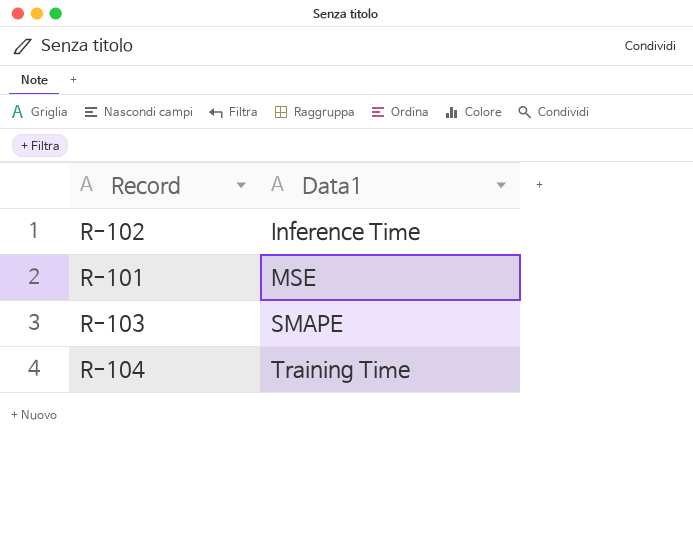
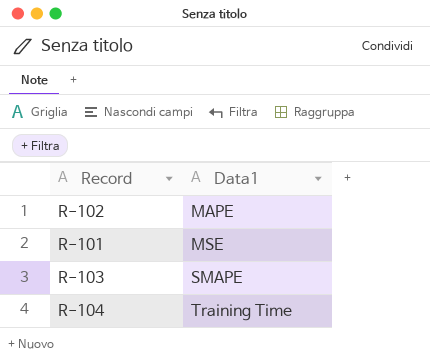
R-102 | Data1: Inference Time -> MAPE

